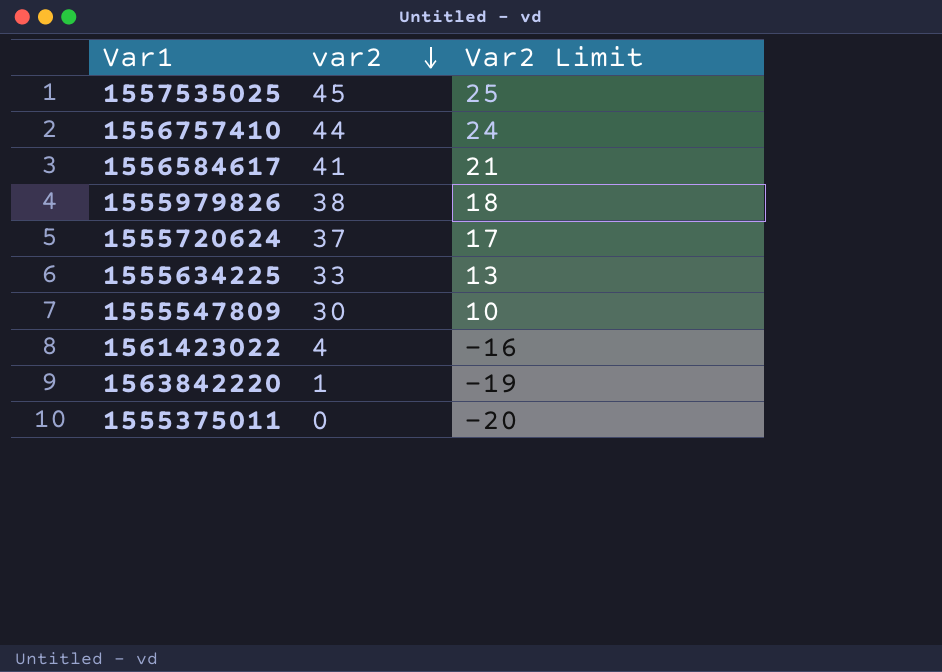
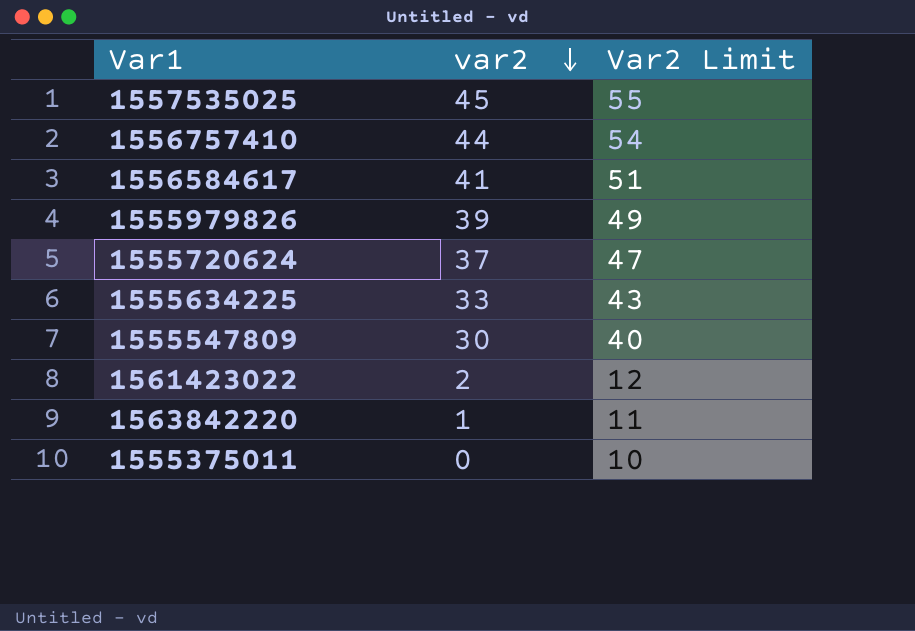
column Var2 Limit | formula: [var2] - 20 -> [var2] + 10
1555979826 | var2: 38 -> 39
1561423022 | var2: 4 -> 2

